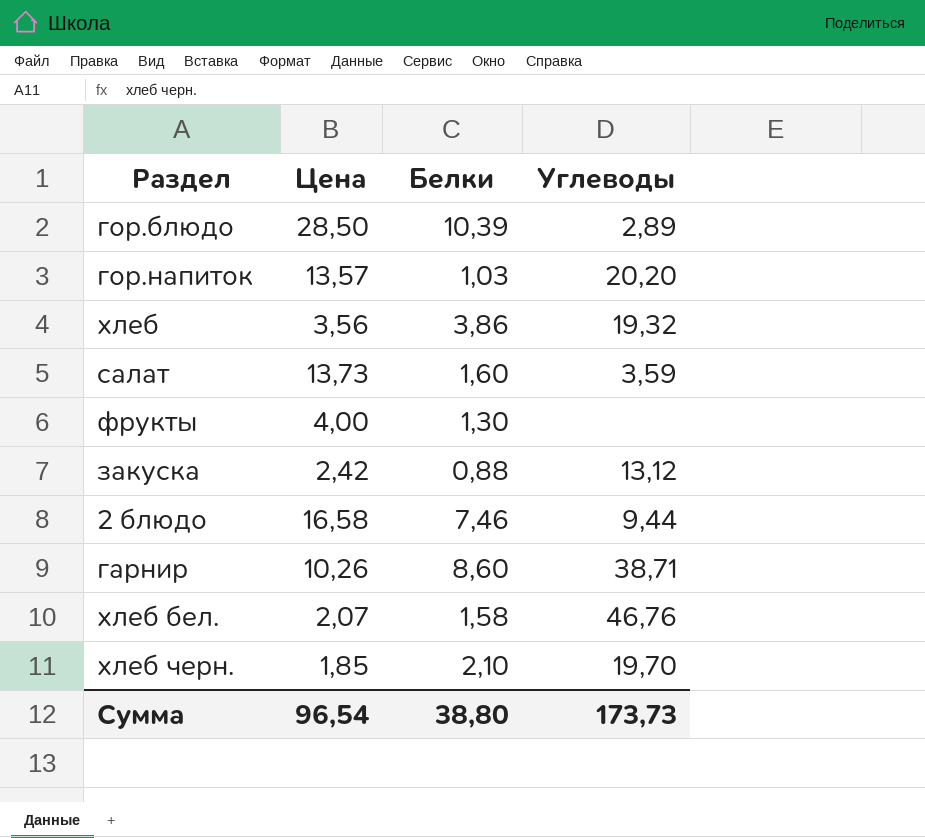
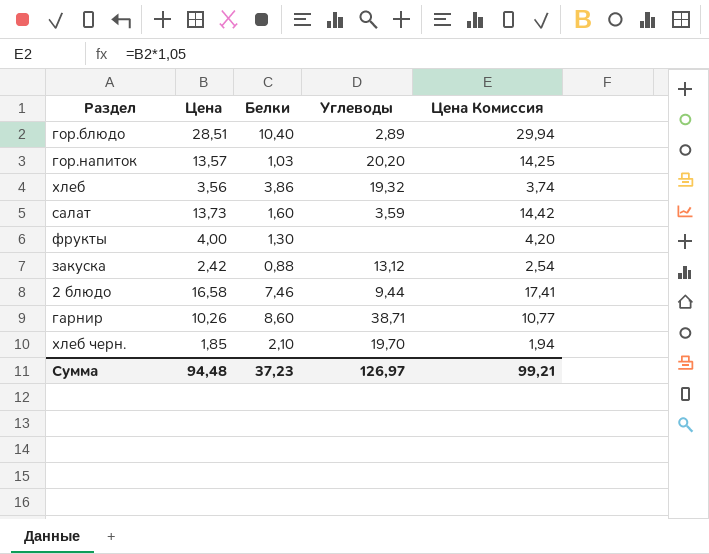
column Цена Комиссия | formula: none -> [Цена] * 1,05
row хлеб бел.: 2,07 | 1,58 | 46,76 -> none
гор.блюдо | Цена: 28,50 -> 28,51
гор.блюдо | Белки: 10,39 -> 10,40
Сумма | Цена: 96,54 -> 94,48
Сумма | Белки: 38,80 -> 37,23
Сумма | Углеводы: 173,73 -> 126,97

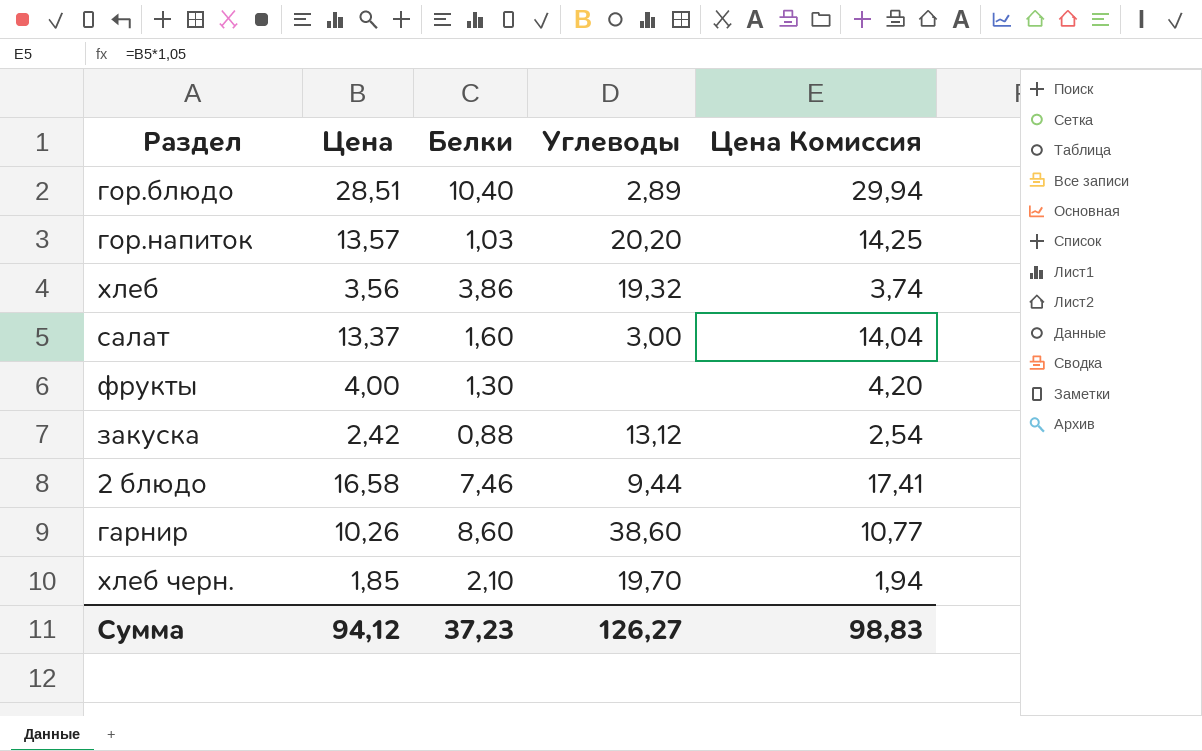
салат | Цена: 13,73 -> 13,37
салат | Углеводы: 3,59 -> 3,00
салат | Цена Комиссия: 14,42 -> 14,04
гарнир | Углеводы: 38,71 -> 38,60
Сумма | Цена: 94,48 -> 94,12
Сумма | Углеводы: 126,97 -> 126,27
Сумма | Цена Комиссия: 99,21 -> 98,83

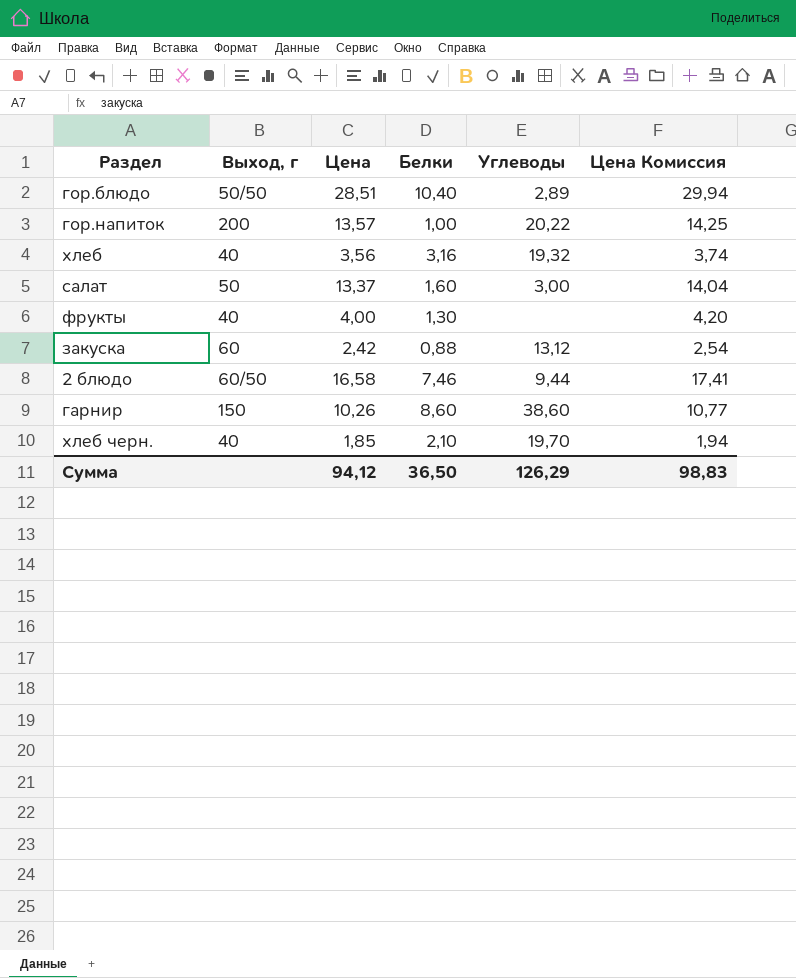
column Выход, г | position: none -> 2
гор.напиток | Белки: 1,03 -> 1,00
гор.напиток | Углеводы: 20,20 -> 20,22
хлеб | Белки: 3,86 -> 3,16
Сумма | Белки: 37,23 -> 36,50
Сумма | Углеводы: 126,27 -> 126,29

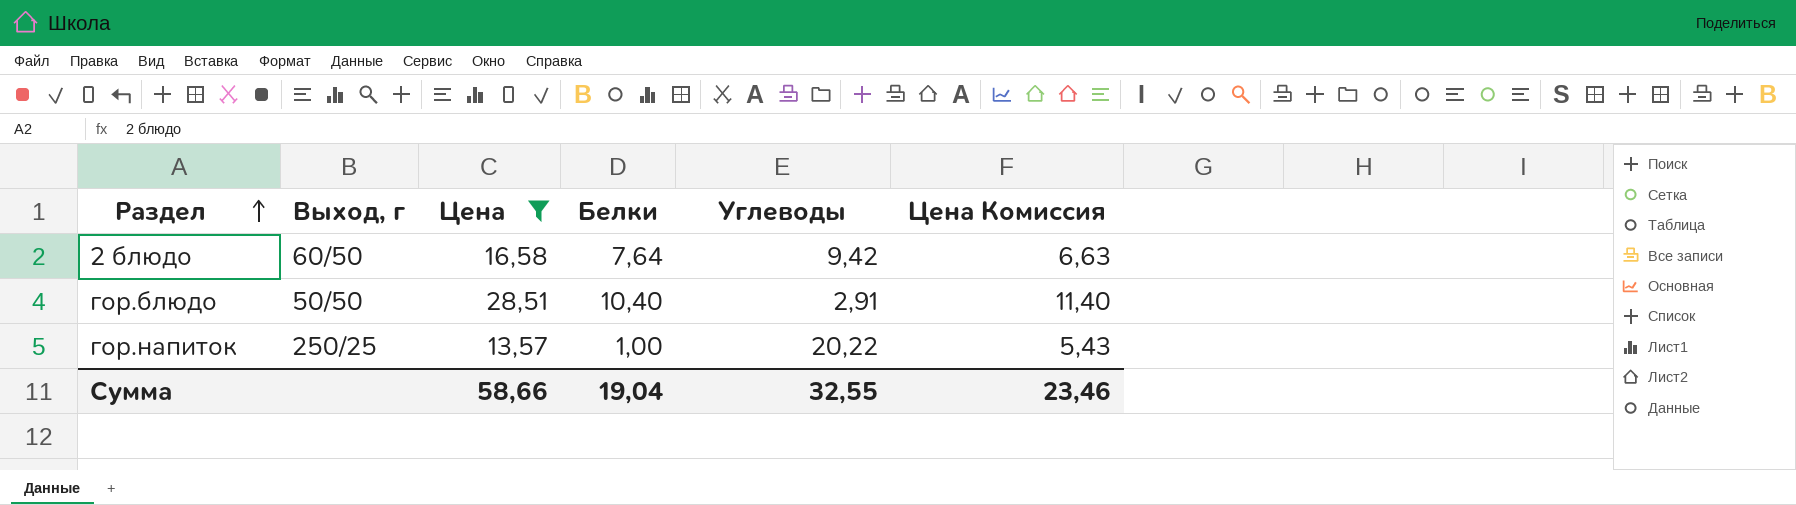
filter: none -> Цена >= 13,57
row order: none -> Раздел ascending
column Цена Комиссия | formula: [Цена] * 1,05 -> [Цена] * 0,4
2 блюдо | Белки: 7,46 -> 7,64
2 блюдо | Углеводы: 9,44 -> 9,42
гор.блюдо | Углеводы: 2,89 -> 2,91
гор.напиток | Выход, г: 200 -> 250/25
Сумма | Цена: 94,12 -> 58,66
Сумма | Белки: 36,50 -> 19,04
Сумма | Углеводы: 126,29 -> 32,55
Сумма | Цена Комиссия: 98,83 -> 23,46

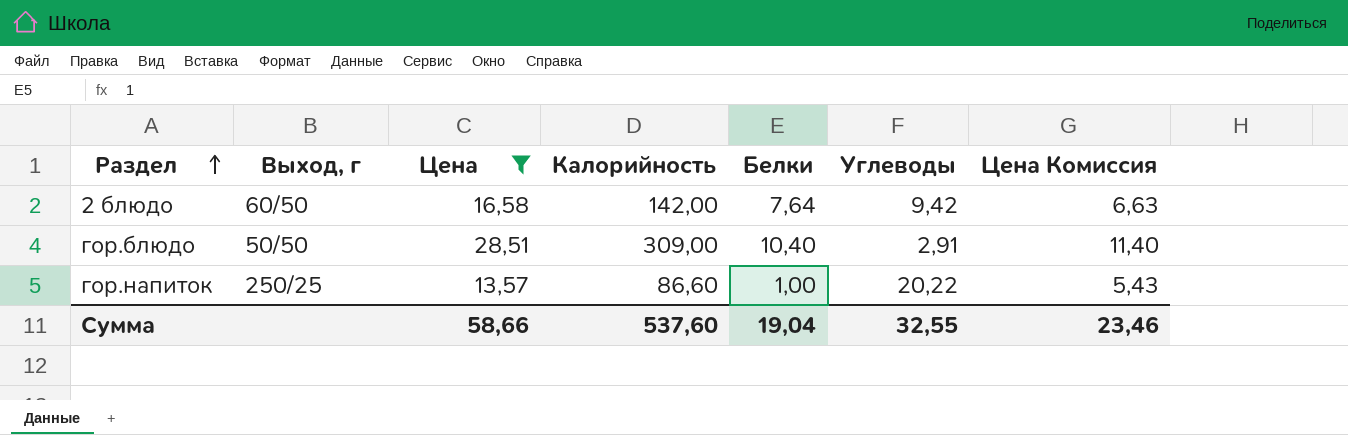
column Калорийность | position: none -> 4

